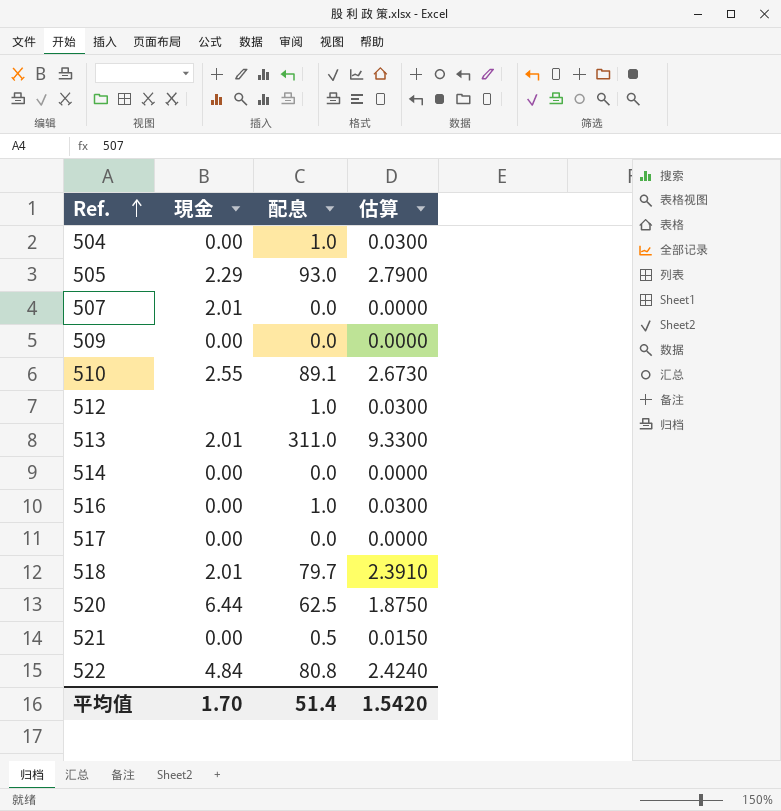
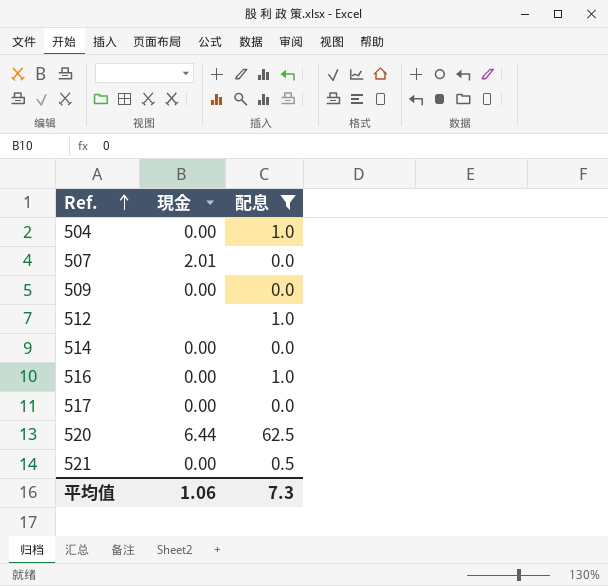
filter: none -> 配息 <= 62.5
column 估算 | formula: [配息] * 0.03 -> none
平均值 | 現金: 1.70 -> 1.06
平均值 | 配息: 51.4 -> 7.3

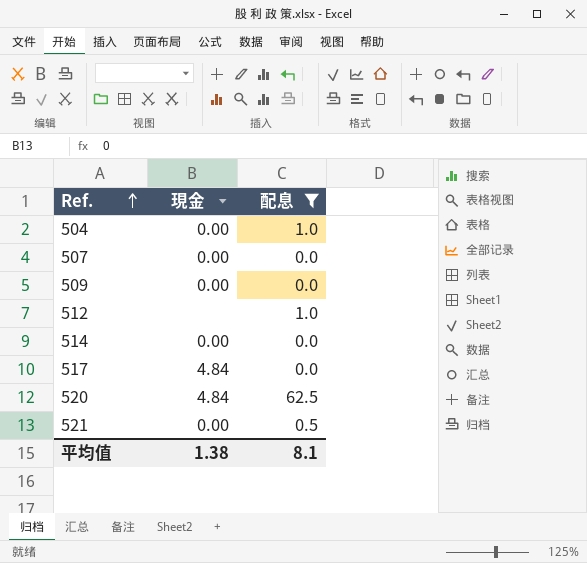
row 516: 0.00 | 1.0 -> none
507 | 現金: 2.01 -> 0.00
517 | 現金: 0.00 -> 4.84
520 | 現金: 6.44 -> 4.84
平均值 | 現金: 1.06 -> 1.38
平均值 | 配息: 7.3 -> 8.1

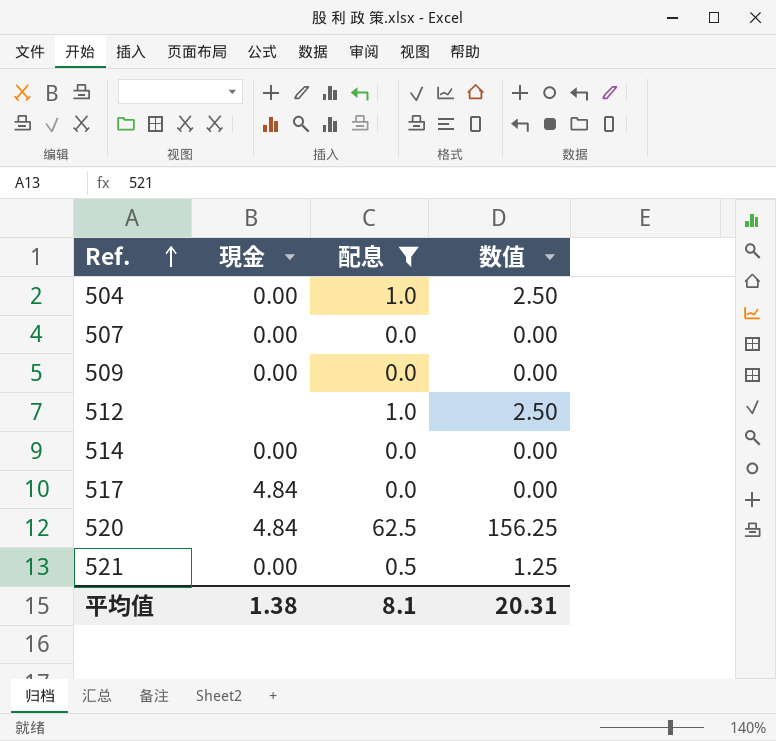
column 数值 | formula: none -> [配息] * 2.5

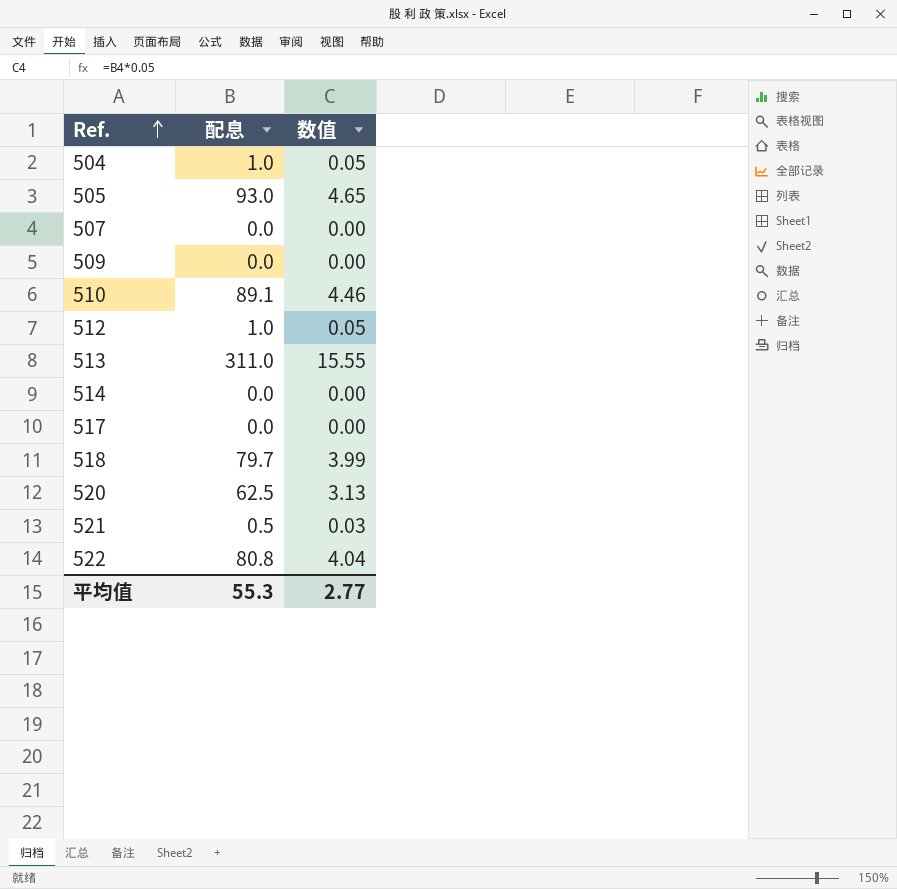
filter: 配息 <= 62.5 -> none
column 現金 | position: 2 -> none
column 数值 | formula: [配息] * 2.5 -> [配息] * 0.05
平均值 | 配息: 8.1 -> 55.3
平均值 | 数值: 20.31 -> 2.77

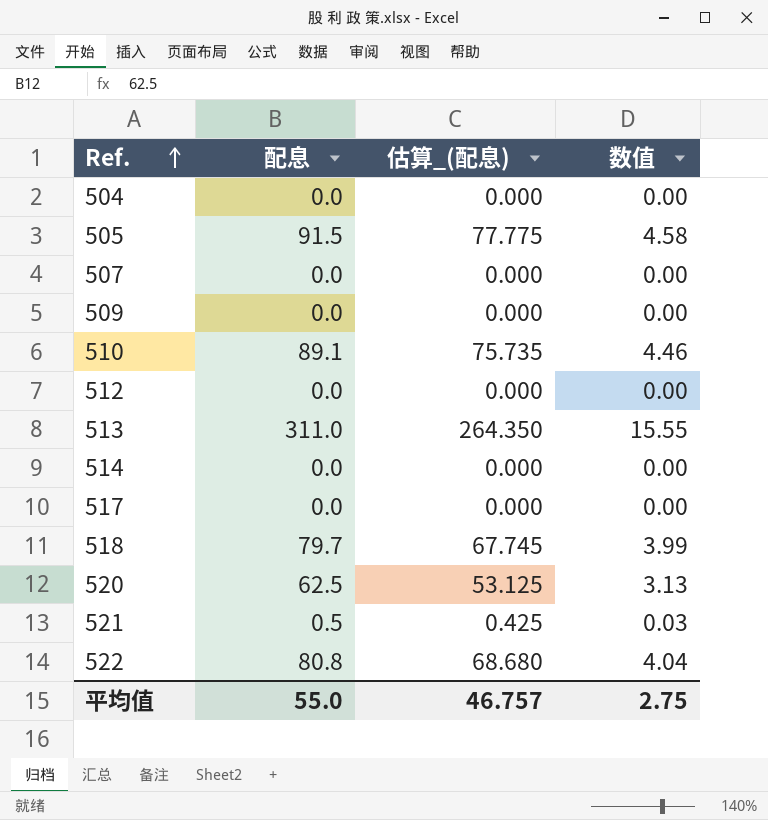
column 估算_(配息) | formula: none -> [配息] * 0.85
504 | 配息: 1.0 -> 0.0
504 | 数值: 0.05 -> 0.00
505 | 配息: 93.0 -> 91.5
505 | 数值: 4.65 -> 4.58
512 | 配息: 1.0 -> 0.0
512 | 数值: 0.05 -> 0.00
平均值 | 配息: 55.3 -> 55.0
平均值 | 数值: 2.77 -> 2.75

